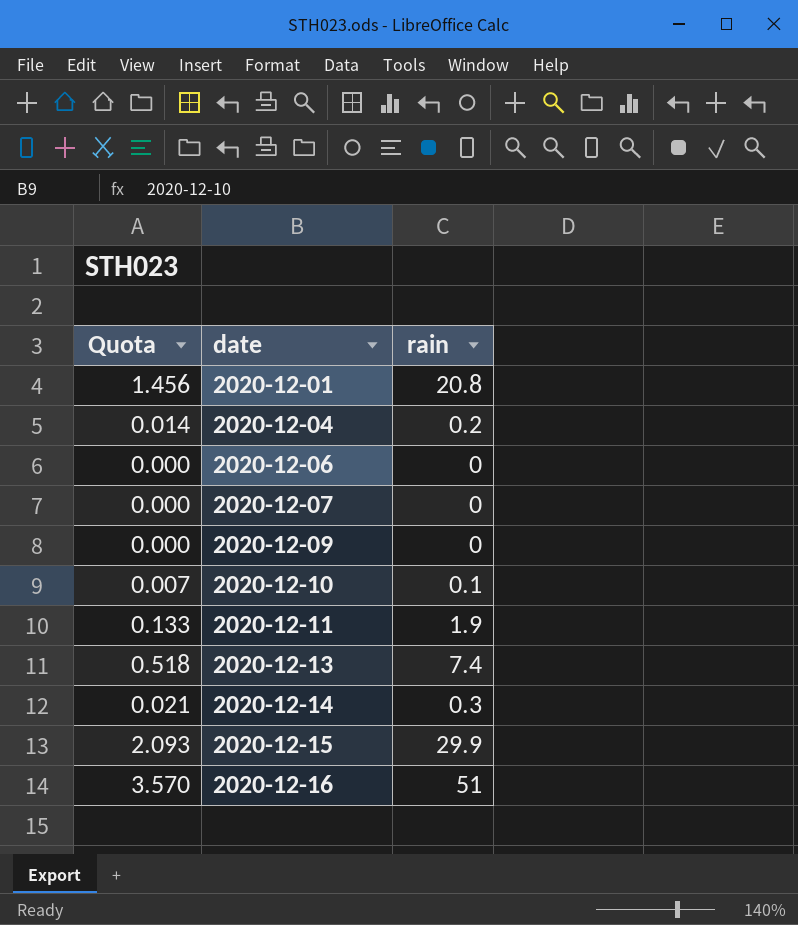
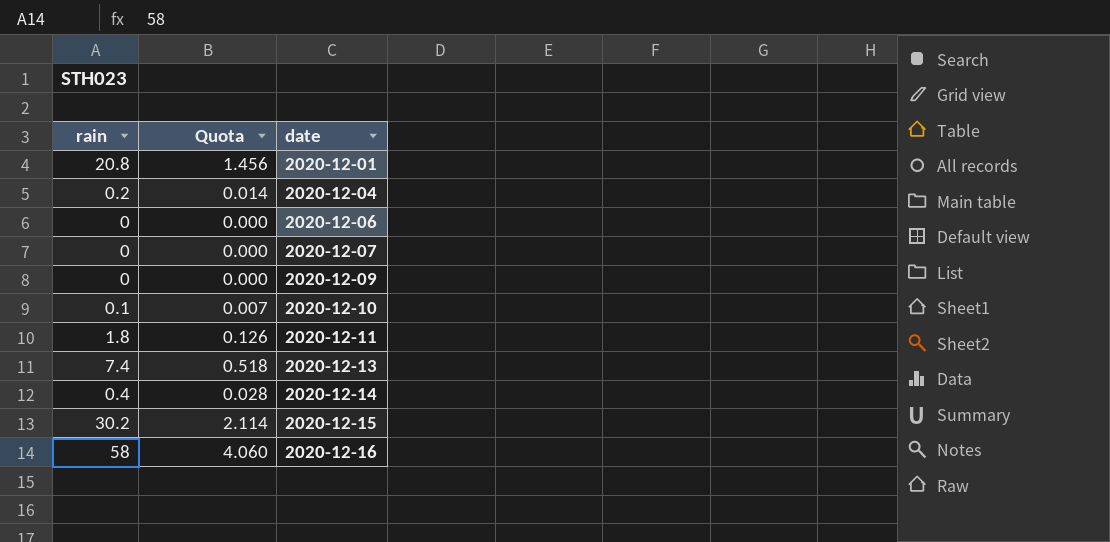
column rain | position: 3 -> 1
2020-12-11 | rain: 1.9 -> 1.8
2020-12-11 | Quota: 0.133 -> 0.126
2020-12-14 | rain: 0.3 -> 0.4
2020-12-14 | Quota: 0.021 -> 0.028
2020-12-15 | rain: 29.9 -> 30.2
2020-12-15 | Quota: 2.093 -> 2.114
2020-12-16 | rain: 51 -> 58
2020-12-16 | Quota: 3.570 -> 4.060

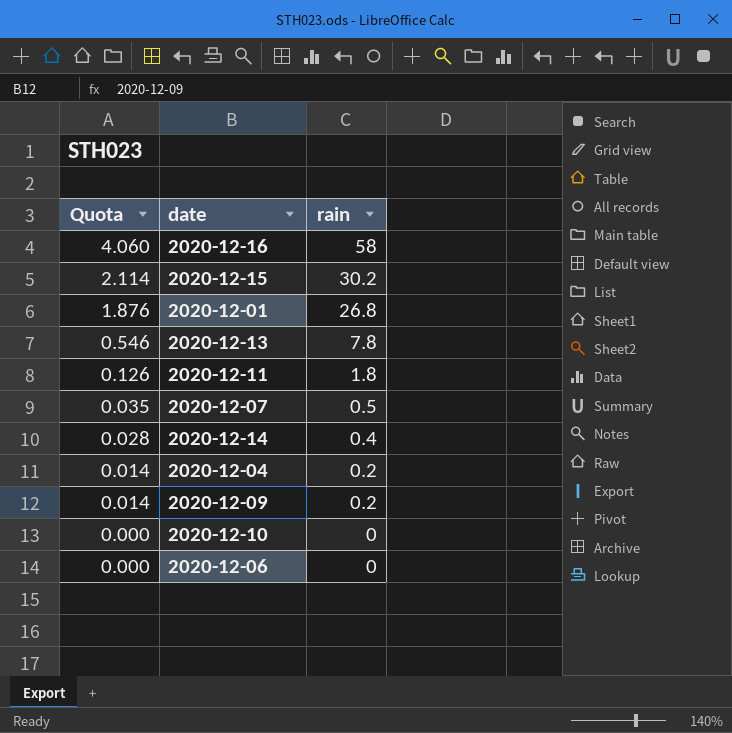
row order: date ascending -> Quota descending
column rain | position: 1 -> 3
2020-12-01 | Quota: 1.456 -> 1.876
2020-12-01 | rain: 20.8 -> 26.8
2020-12-13 | Quota: 0.518 -> 0.546
2020-12-13 | rain: 7.4 -> 7.8
2020-12-07 | Quota: 0.000 -> 0.035
2020-12-07 | rain: 0 -> 0.5
2020-12-09 | Quota: 0.000 -> 0.014
2020-12-09 | rain: 0 -> 0.2
2020-12-10 | Quota: 0.007 -> 0.000
2020-12-10 | rain: 0.1 -> 0

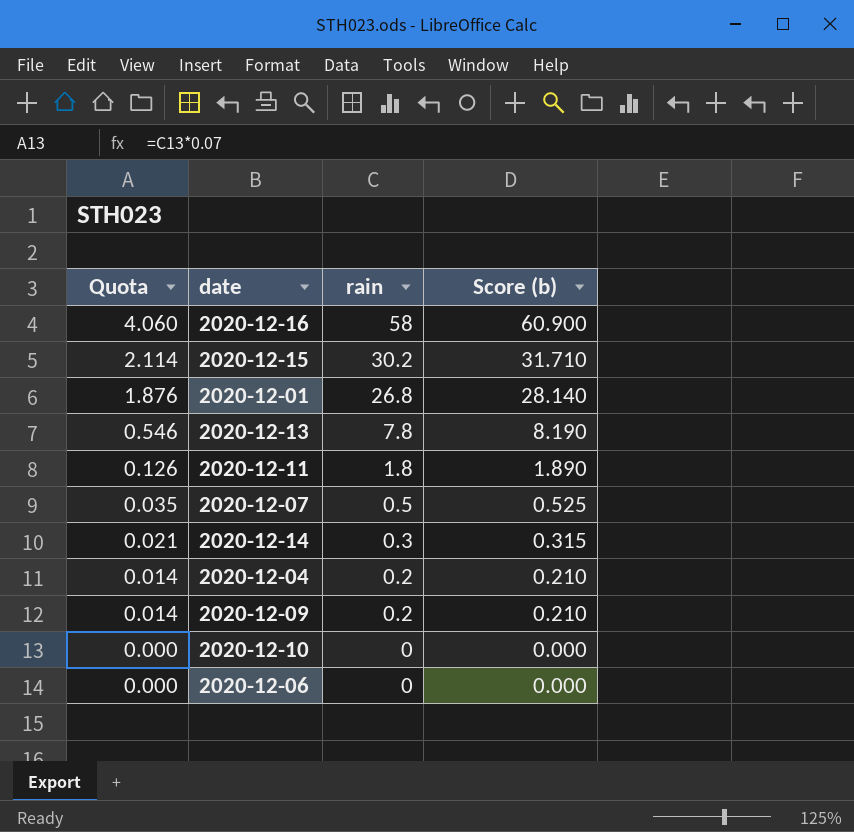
column Score (b) | formula: none -> [rain] * 1.05
2020-12-14 | Quota: 0.028 -> 0.021
2020-12-14 | rain: 0.4 -> 0.3

